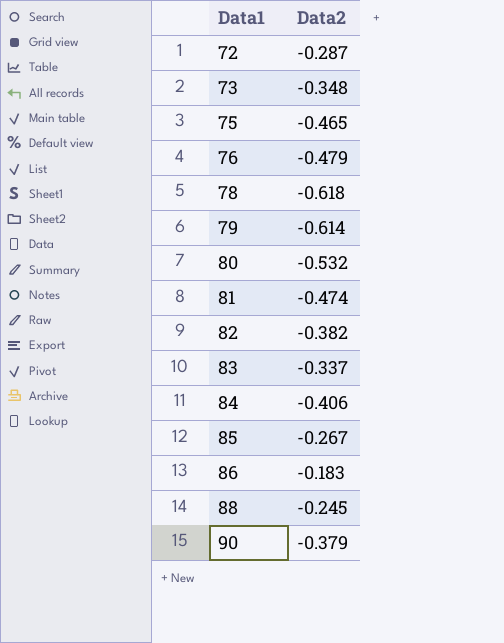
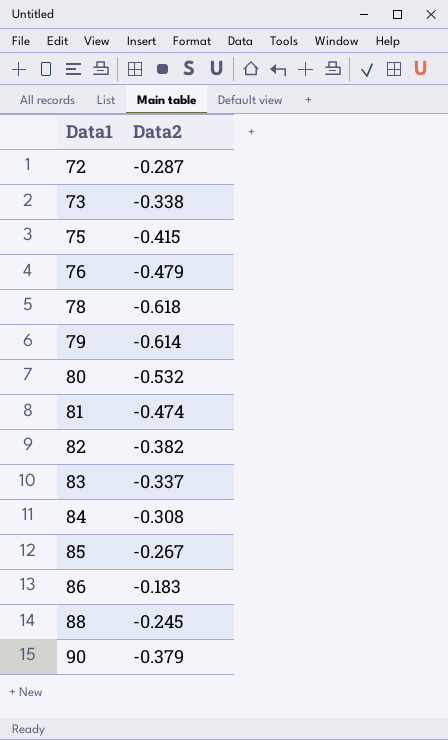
73 | Data2: -0.348 -> -0.338
75 | Data2: -0.465 -> -0.415
84 | Data2: -0.406 -> -0.308

